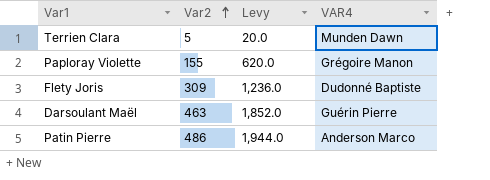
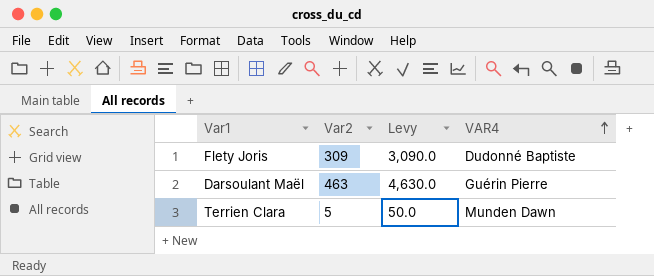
row order: Var2 ascending -> VAR4 ascending
column Levy | formula: [Var2] * 4 -> [Var2] * 10
row Paploray Violette: 155 | 620.0 | Grégoire Manon -> none
row Patin Pierre: 486 | 1,944.0 | Anderson Marco -> none

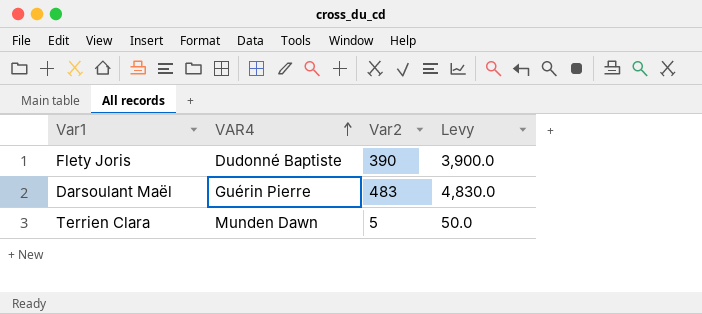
column VAR4 | position: 4 -> 2
Flety Joris | Var2: 309 -> 390
Flety Joris | Levy: 3,090.0 -> 3,900.0
Darsoulant Maël | Var2: 463 -> 483
Darsoulant Maël | Levy: 4,630.0 -> 4,830.0

